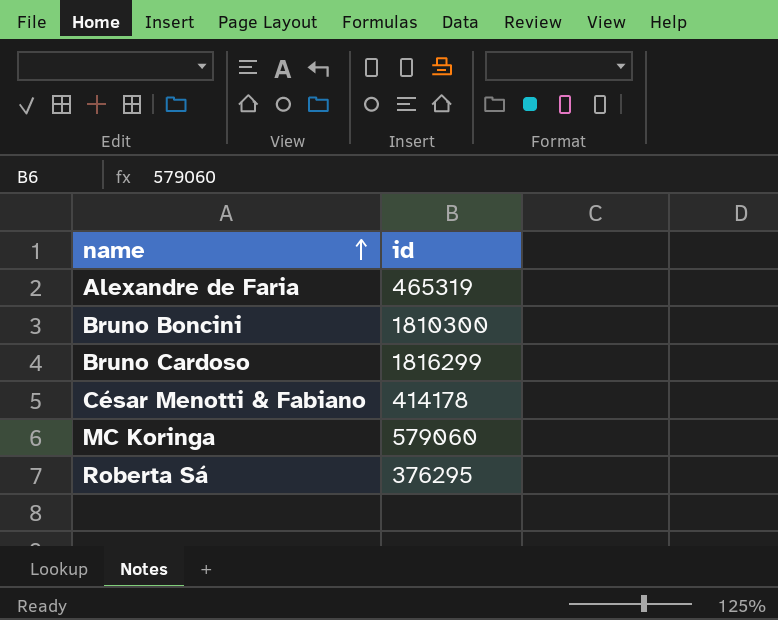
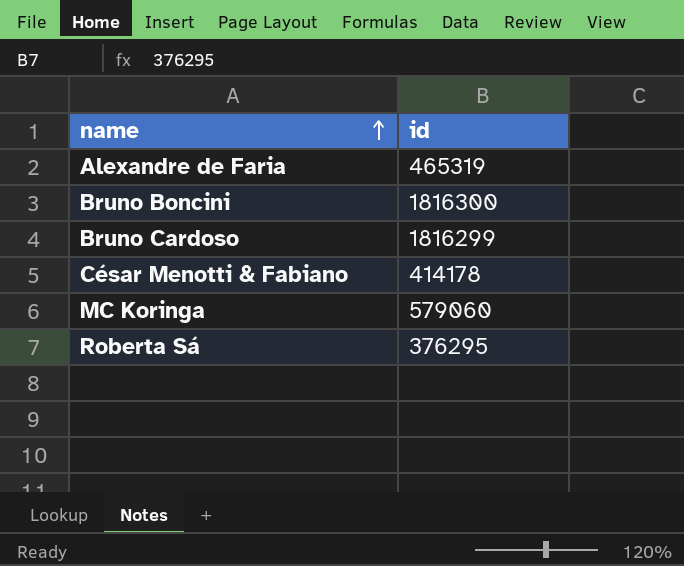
Bruno Boncini | id: 1810300 -> 1816300

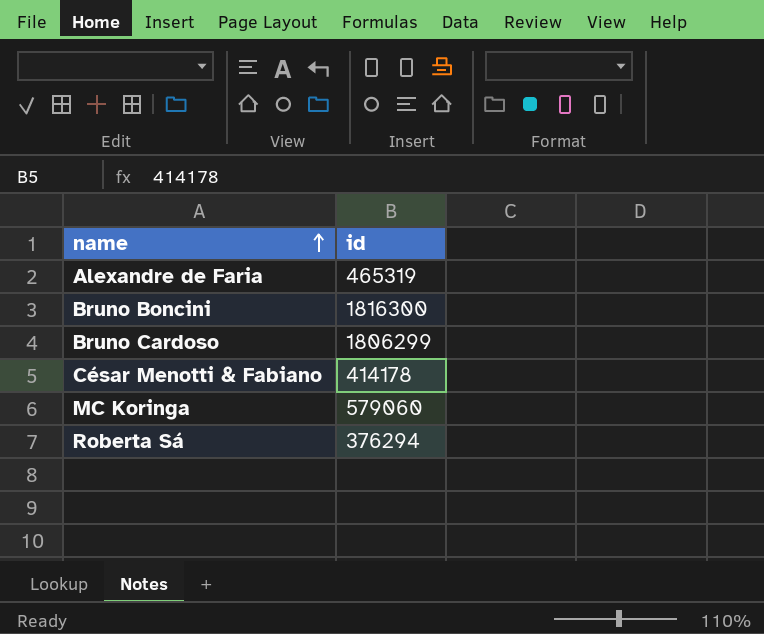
Bruno Cardoso | id: 1816299 -> 1806299
Roberta Sá | id: 376295 -> 376294

